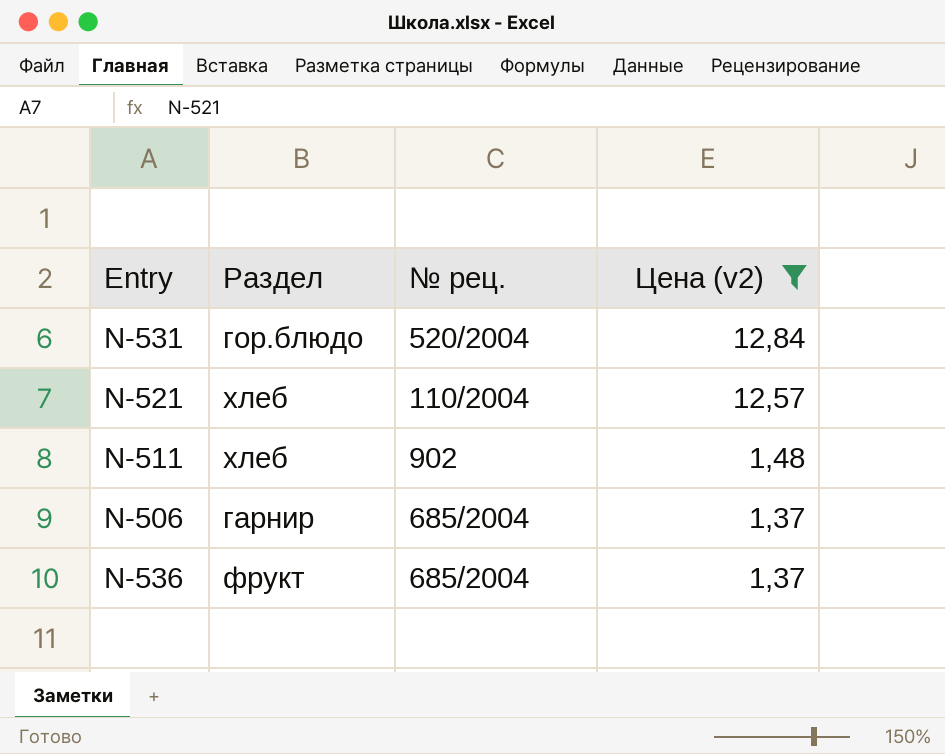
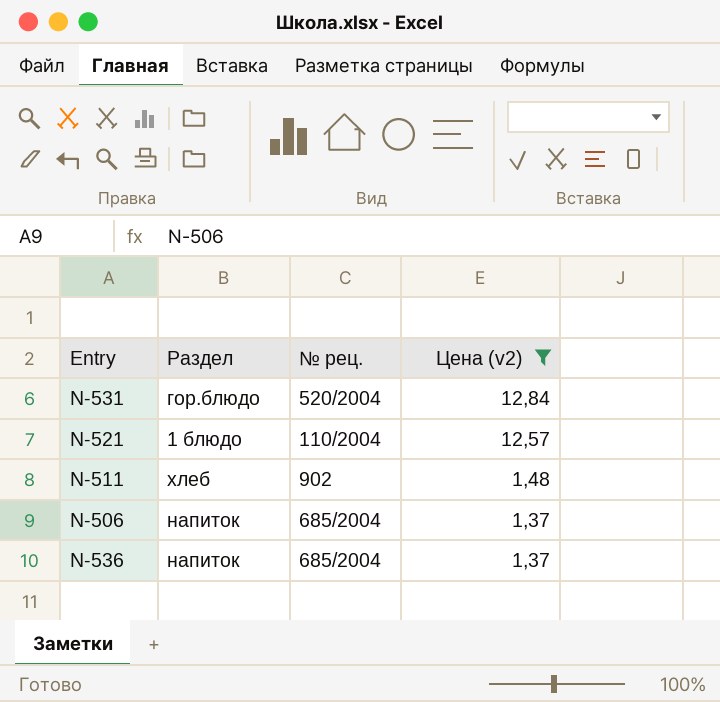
N-521 | Раздел: хлеб -> 1 блюдо
N-506 | Раздел: гарнир -> напиток
N-536 | Раздел: фрукт -> напиток

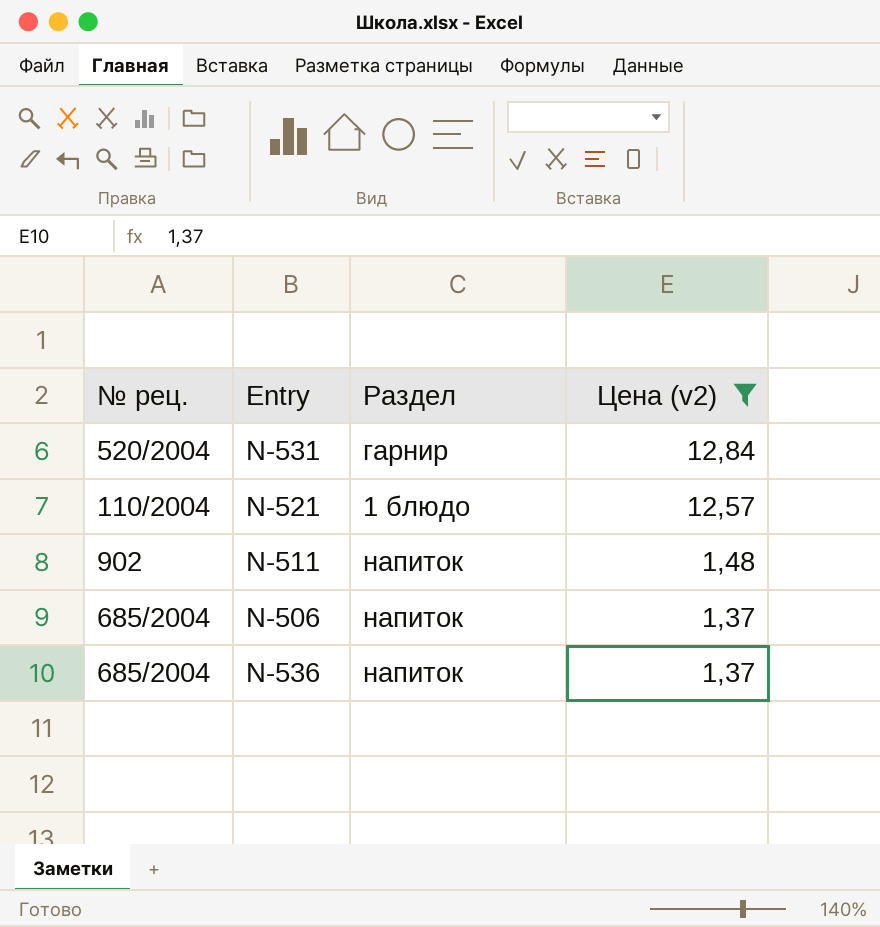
column № рец. | position: 3 -> 1
N-531 | Раздел: гор.блюдо -> гарнир
N-511 | Раздел: хлеб -> напиток

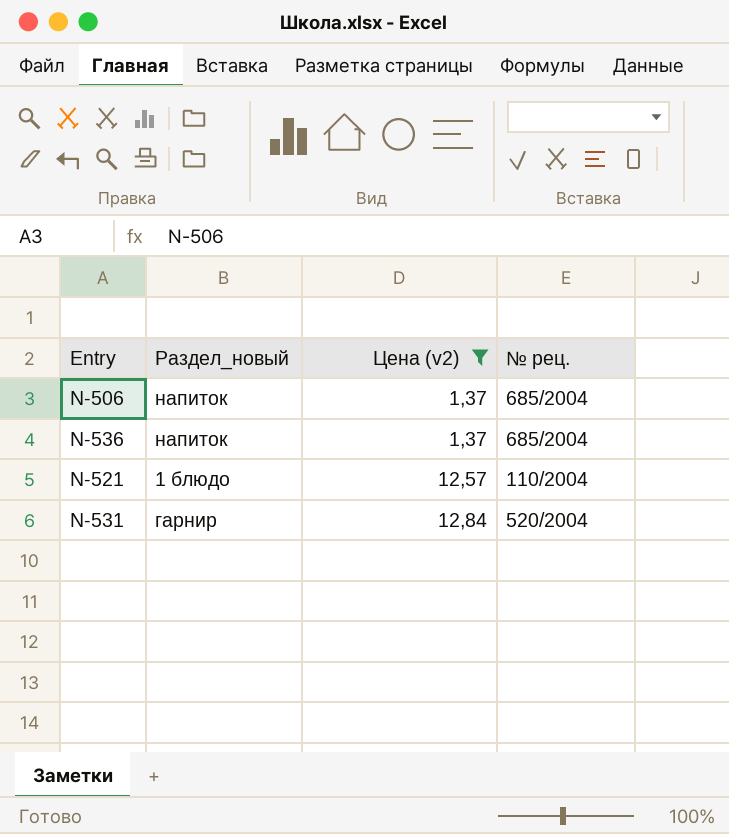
row order: Цена (v2) descending -> Цена (v2) ascending
column name: Раздел -> Раздел_новый
column № рец. | position: 1 -> 4
row N-511: 902 | напиток | 1,48 -> none

